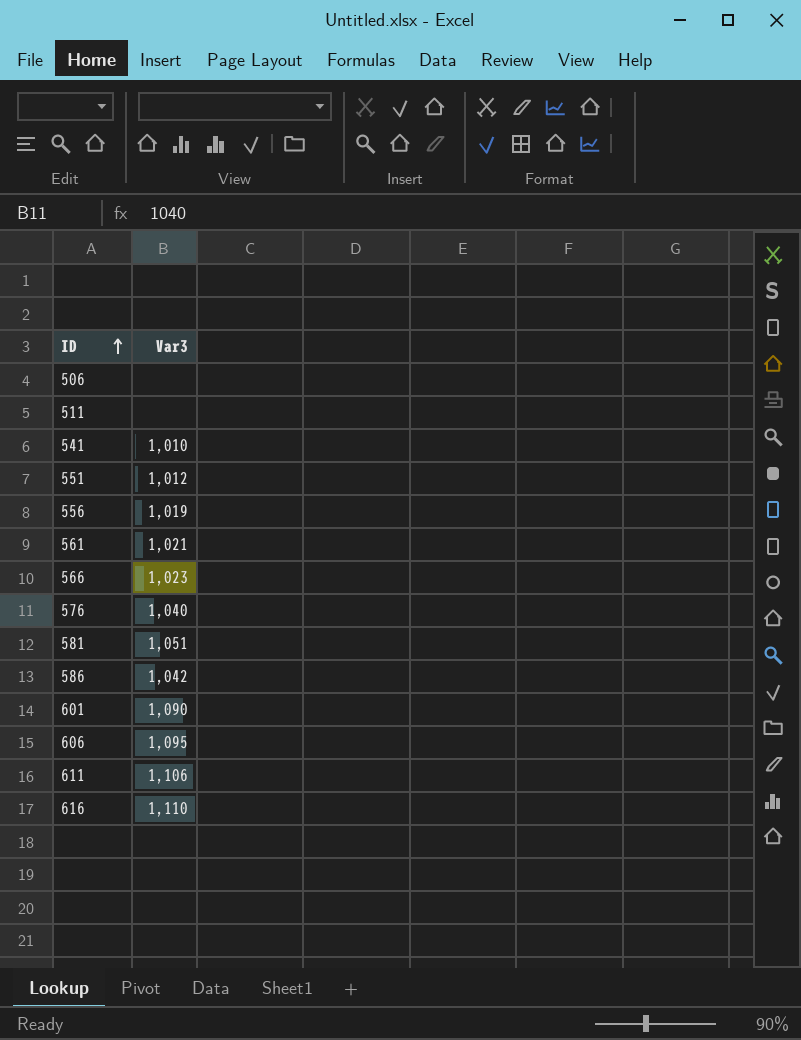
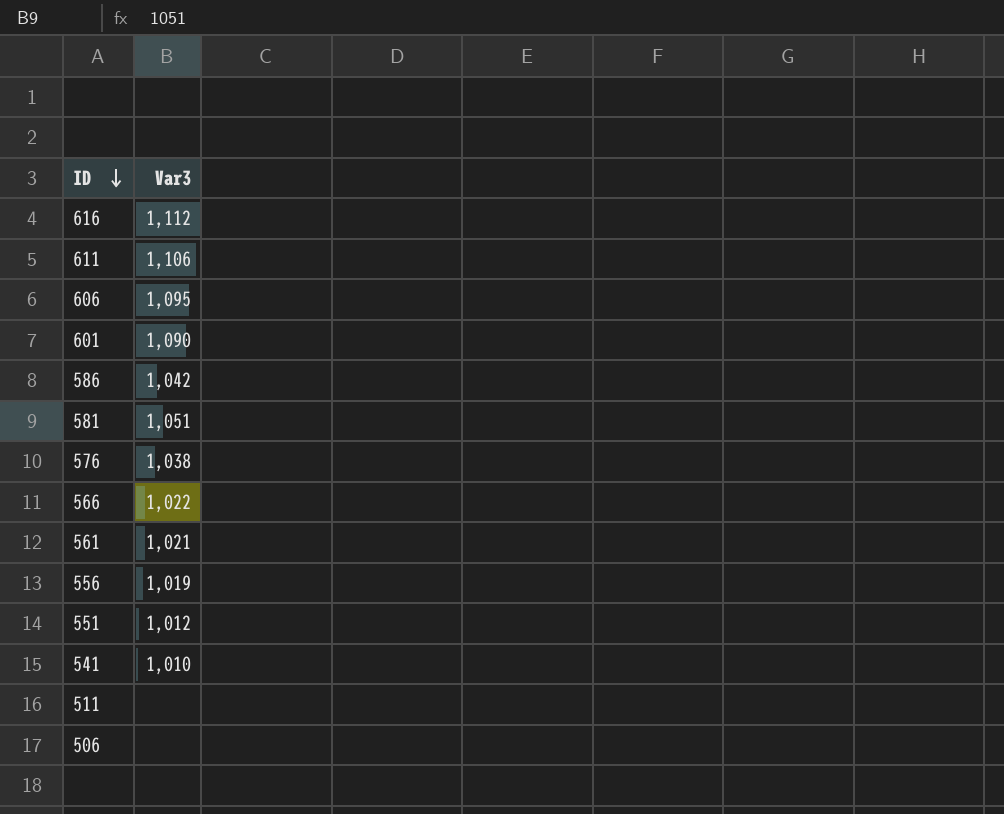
row order: ID ascending -> ID descending
616 | Var3: 1,110 -> 1,112
576 | Var3: 1,040 -> 1,038
566 | Var3: 1,023 -> 1,022

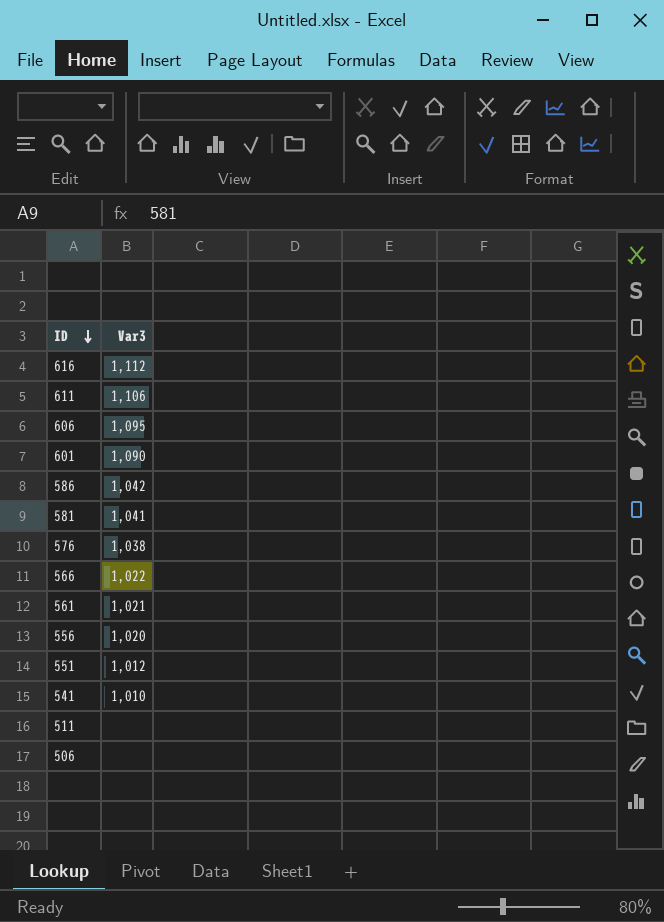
581 | Var3: 1,051 -> 1,041
556 | Var3: 1,019 -> 1,020

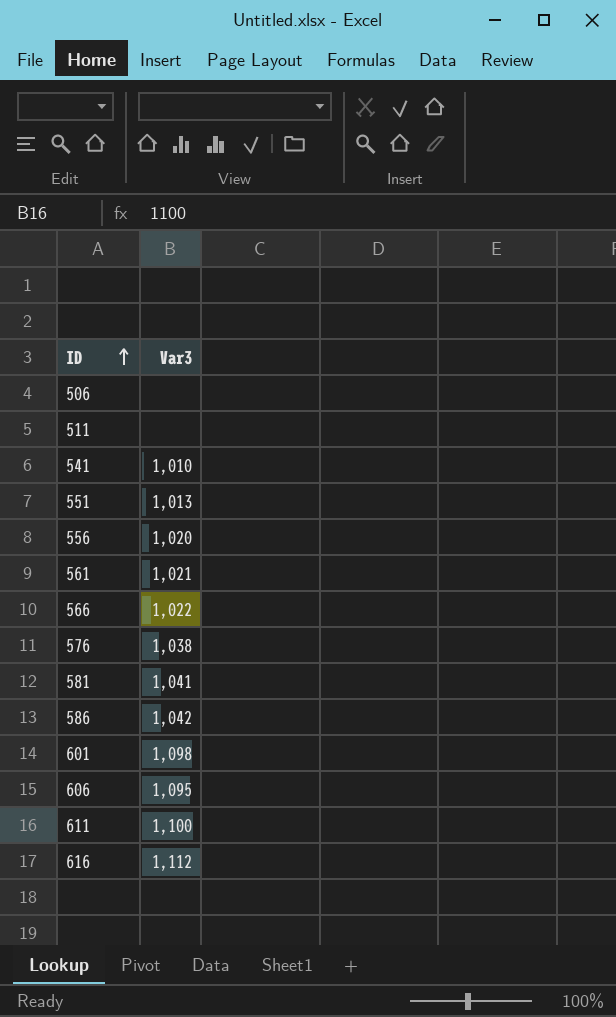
row order: ID descending -> ID ascending
551 | Var3: 1,012 -> 1,013
601 | Var3: 1,090 -> 1,098
611 | Var3: 1,106 -> 1,100

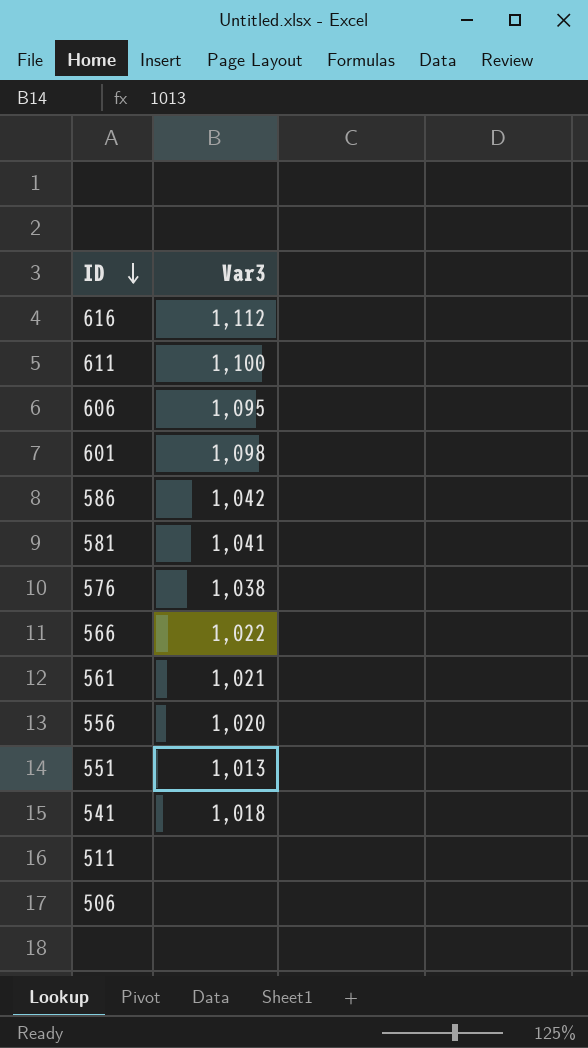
row order: ID ascending -> ID descending
541 | Var3: 1,010 -> 1,018

